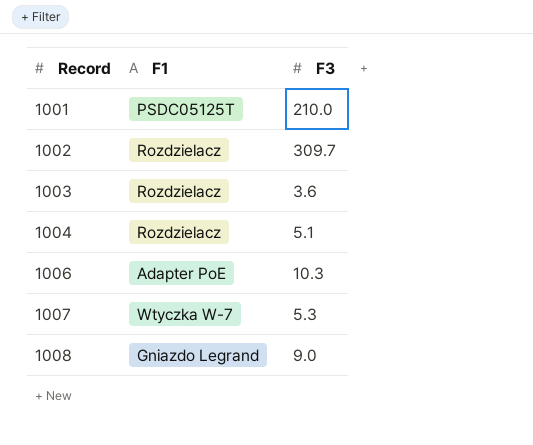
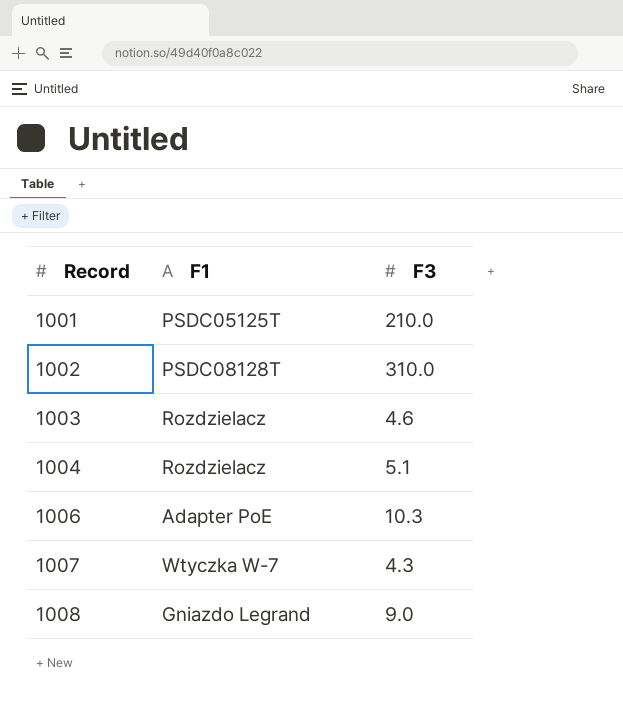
1002 | F1: Rozdzielacz -> PSDC08128T
1002 | F3: 309.7 -> 310.0
1003 | F3: 3.6 -> 4.6
1007 | F3: 5.3 -> 4.3

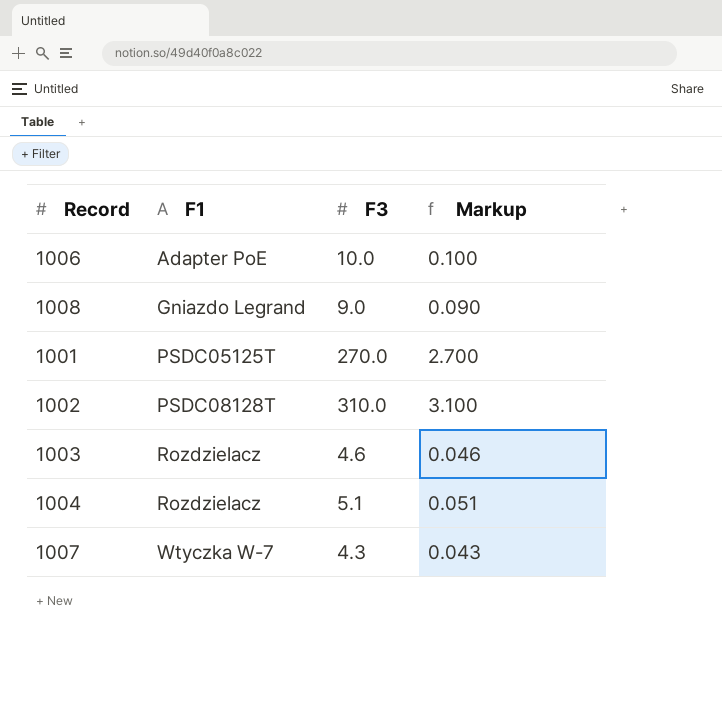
row order: Record ascending -> F1 ascending
column Markup | formula: none -> [F3] * 0.01
1006 | F3: 10.3 -> 10.0
1001 | F3: 210.0 -> 270.0

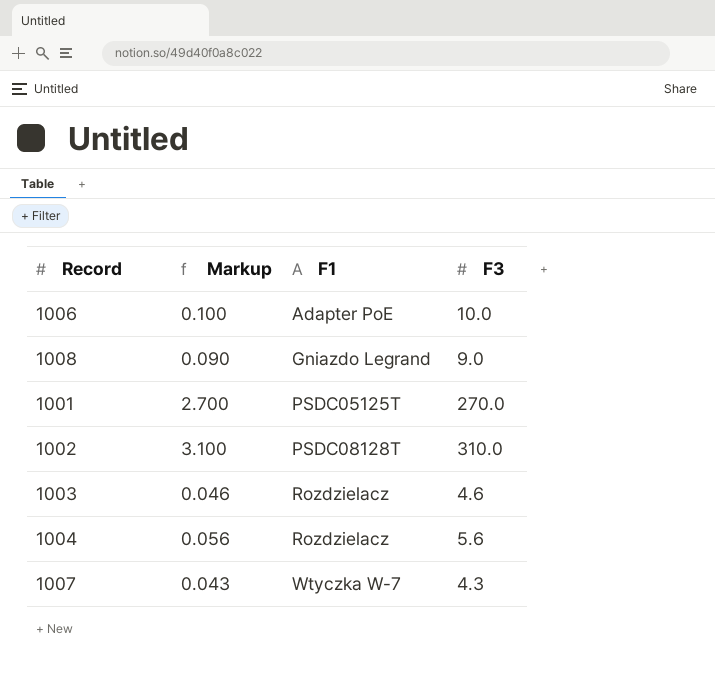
column Markup | position: 4 -> 2
1004 | Markup: 0.051 -> 0.056
1004 | F3: 5.1 -> 5.6

